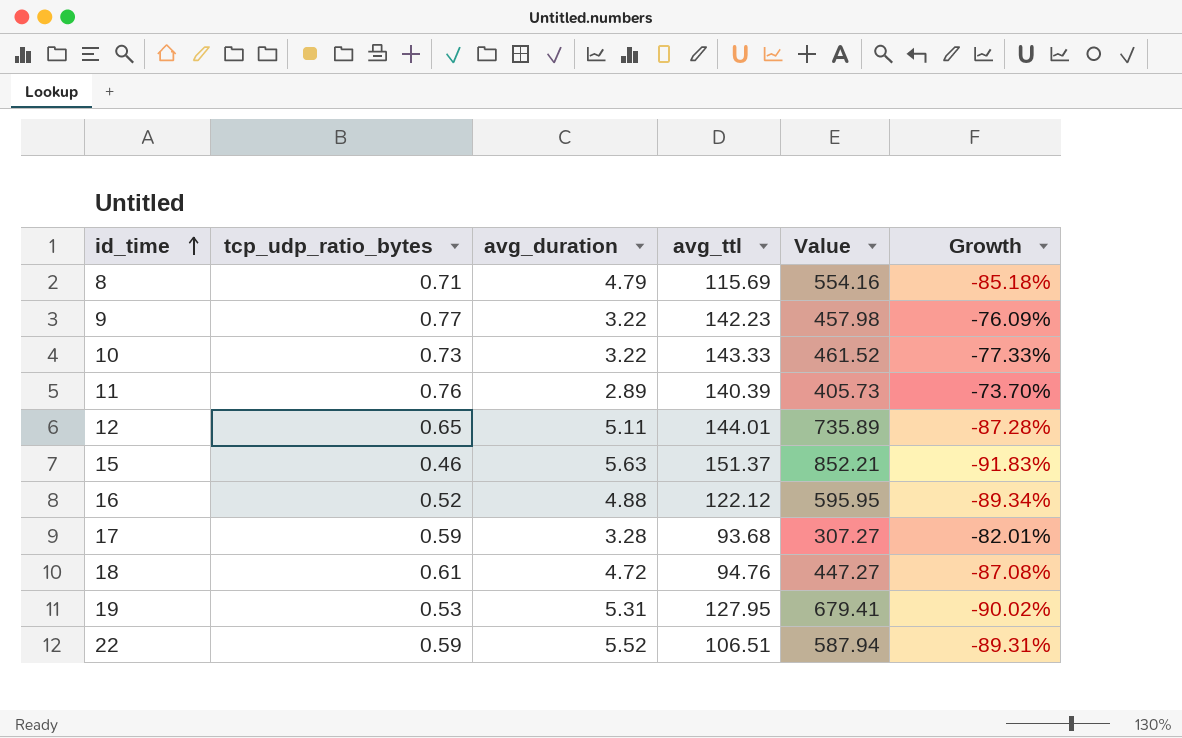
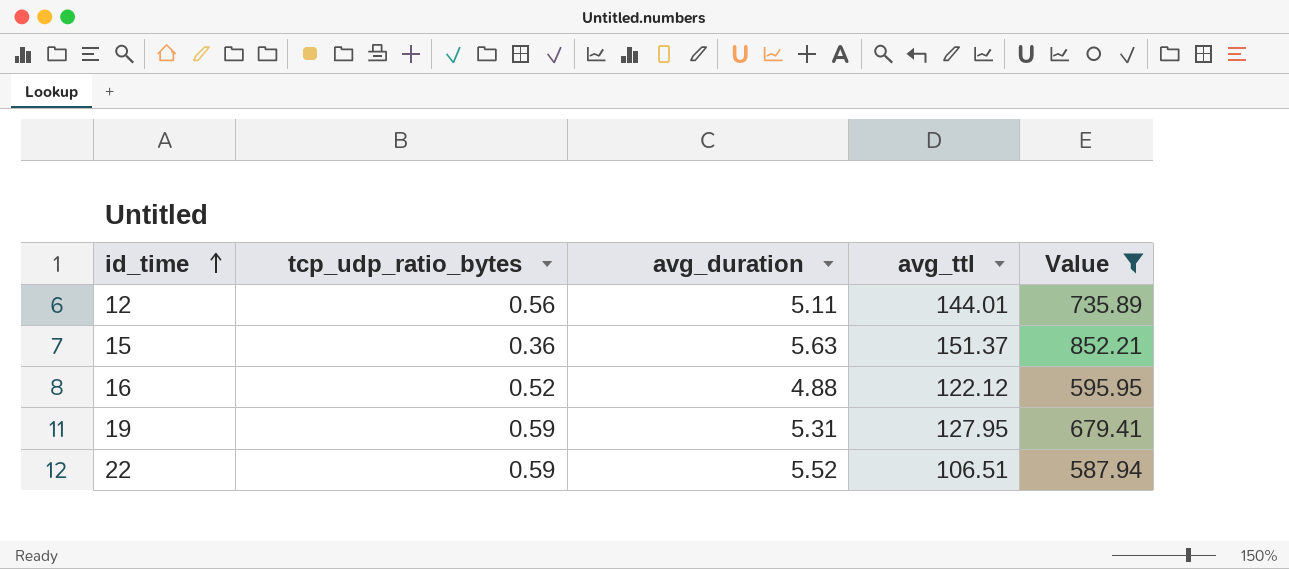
filter: none -> Value >= 587.94
column Growth | formula: ([tcp_udp_ratio_bytes] - [avg_duration]) / [avg_duration] -> none
12 | tcp_udp_ratio_bytes: 0.65 -> 0.56
15 | tcp_udp_ratio_bytes: 0.46 -> 0.36
19 | tcp_udp_ratio_bytes: 0.53 -> 0.59

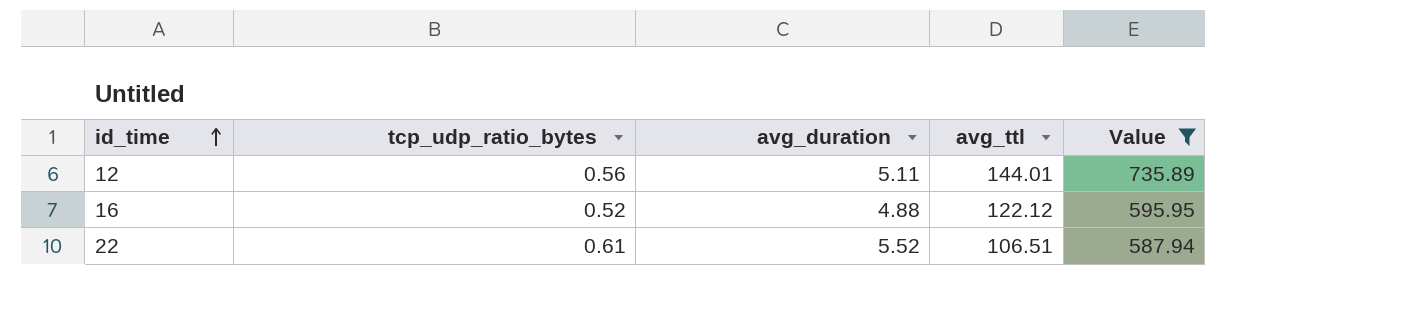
row 15: 0.36 | 5.63 | 151.37 | 852.21 -> none
row 19: 0.59 | 5.31 | 127.95 | 679.41 -> none
22 | tcp_udp_ratio_bytes: 0.59 -> 0.61

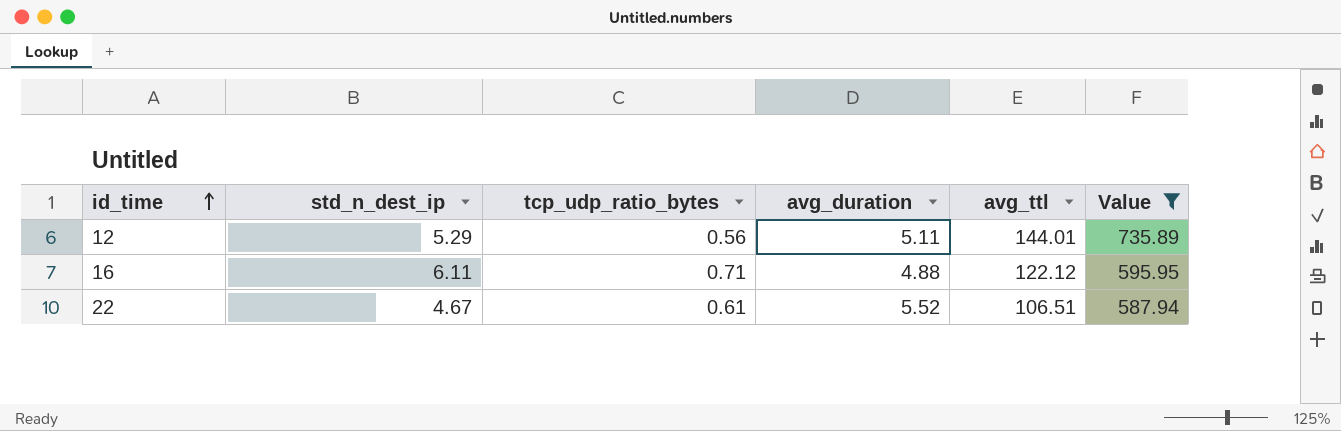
column std_n_dest_ip | position: none -> 2
16 | tcp_udp_ratio_bytes: 0.52 -> 0.71

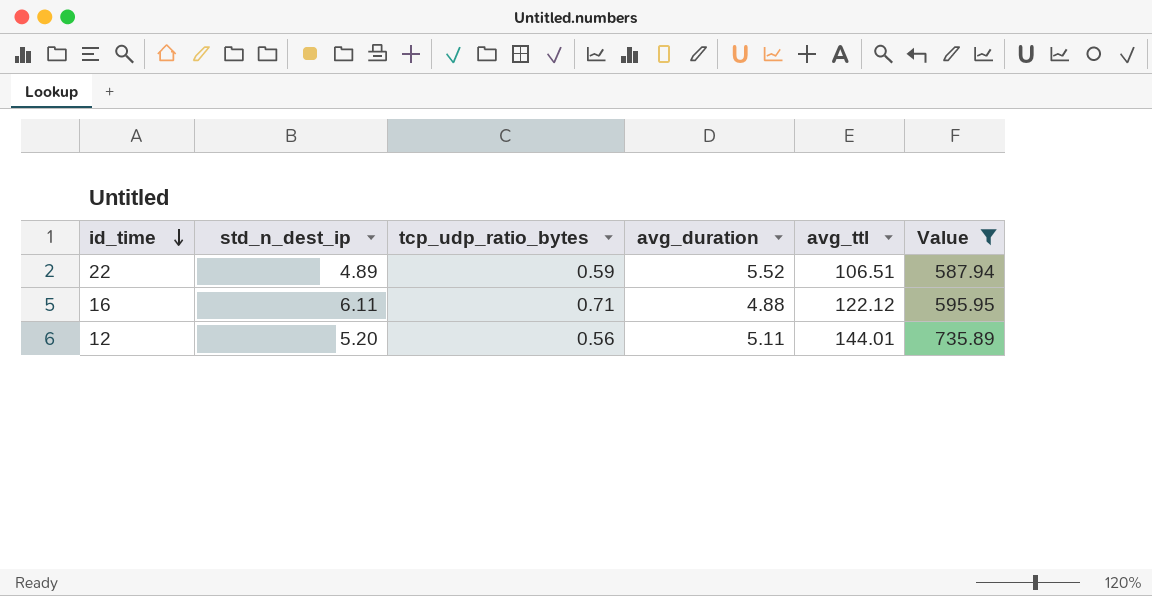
row order: id_time ascending -> id_time descending
22 | std_n_dest_ip: 4.67 -> 4.89
22 | tcp_udp_ratio_bytes: 0.61 -> 0.59
12 | std_n_dest_ip: 5.29 -> 5.20

